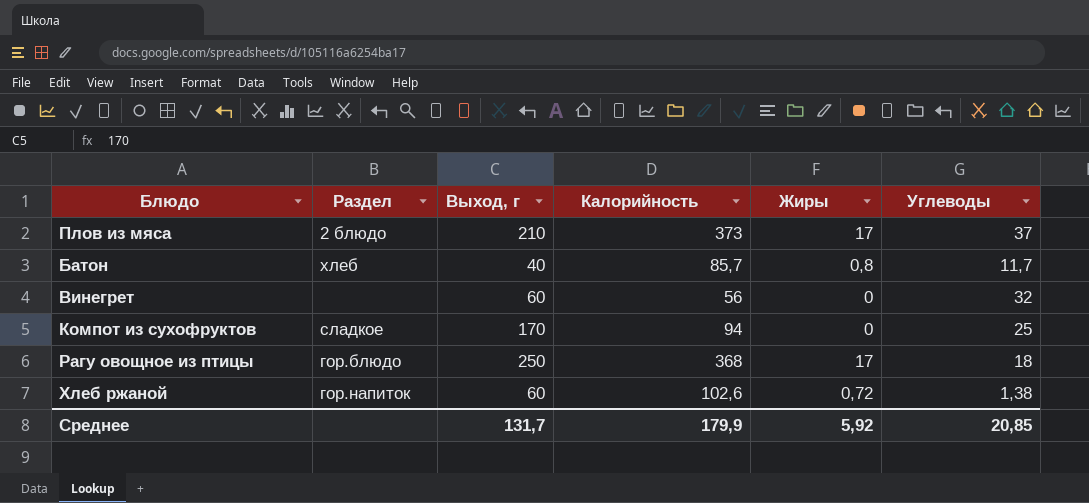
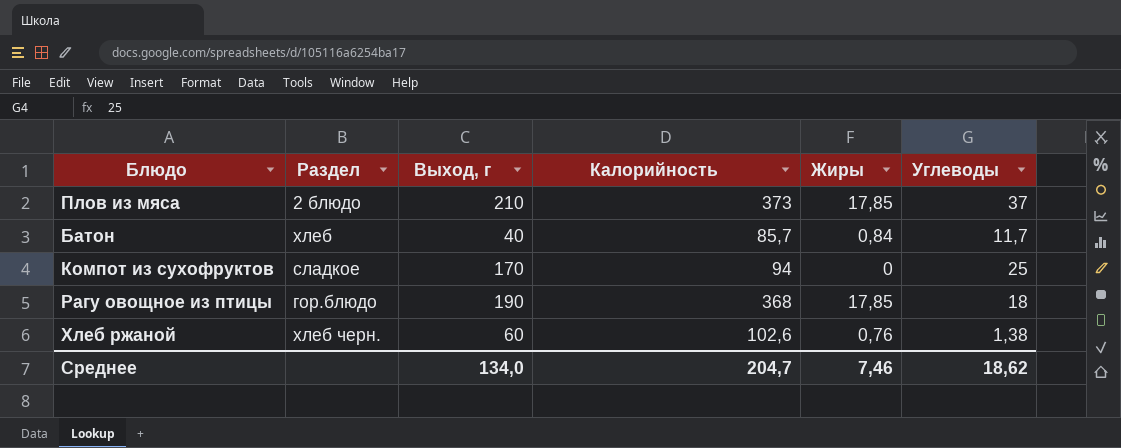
row Винегрет: none | 60 | 56 | 0 | 32 -> none
Плов из мяса | Жиры: 17 -> 17,85
Батон | Жиры: 0,8 -> 0,84
Рагу овощное из птицы | Выход, г: 250 -> 190
Рагу овощное из птицы | Жиры: 17 -> 17,85
Хлеб ржаной | Раздел: гор.напиток -> хлеб черн.
Хлеб ржаной | Жиры: 0,72 -> 0,76
Среднее | Выход, г: 131,7 -> 134,0
Среднее | Калорийность: 179,9 -> 204,7
Среднее | Жиры: 5,92 -> 7,46
Среднее | Углеводы: 20,85 -> 18,62

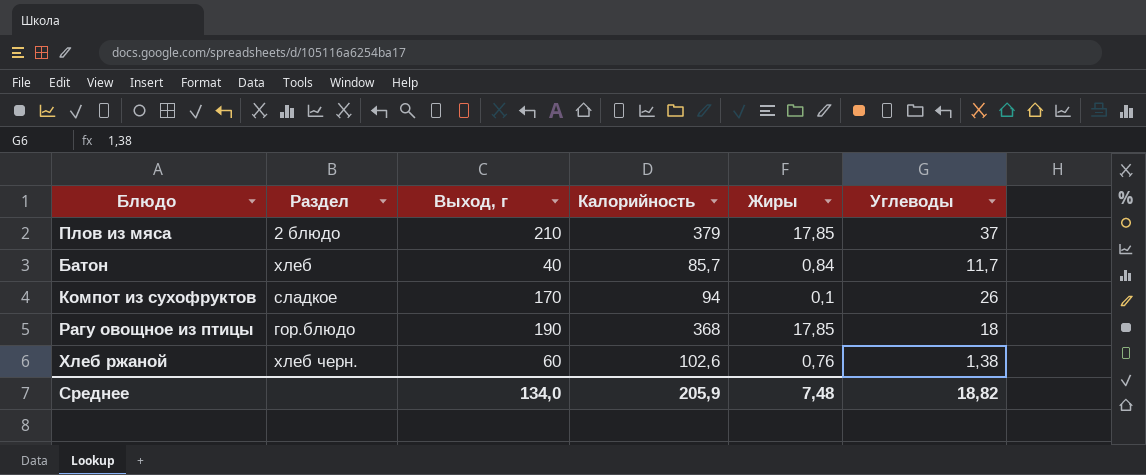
Плов из мяса | Калорийность: 373 -> 379
Компот из сухофруктов | Жиры: 0 -> 0,1
Компот из сухофруктов | Углеводы: 25 -> 26
Среднее | Калорийность: 204,7 -> 205,9
Среднее | Жиры: 7,46 -> 7,48
Среднее | Углеводы: 18,62 -> 18,82

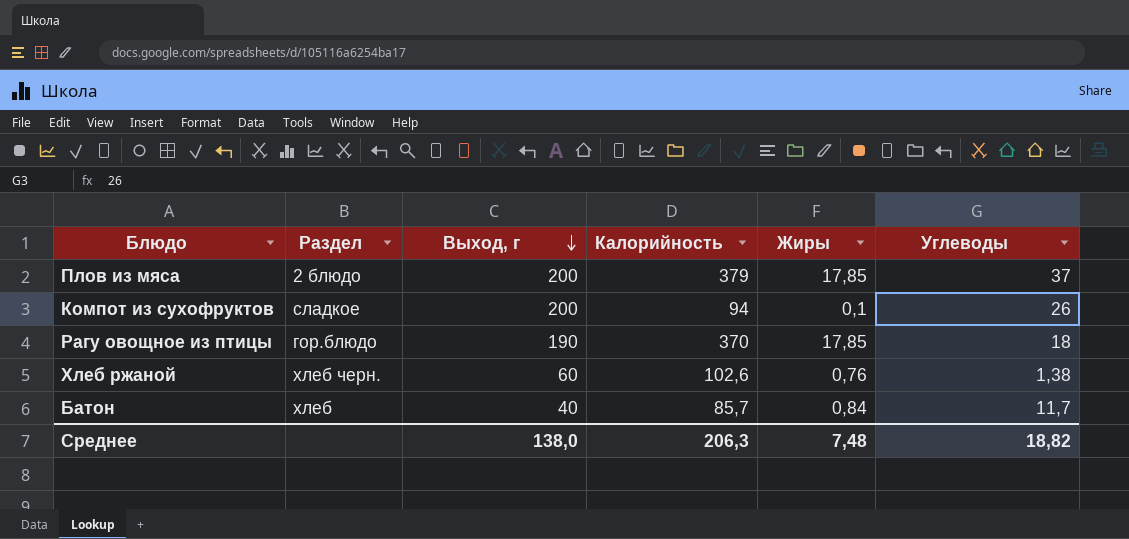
row order: none -> Выход, г descending
Плов из мяса | Выход, г: 210 -> 200
Компот из сухофруктов | Выход, г: 170 -> 200
Рагу овощное из птицы | Калорийность: 368 -> 370
Среднее | Выход, г: 134,0 -> 138,0
Среднее | Калорийность: 205,9 -> 206,3

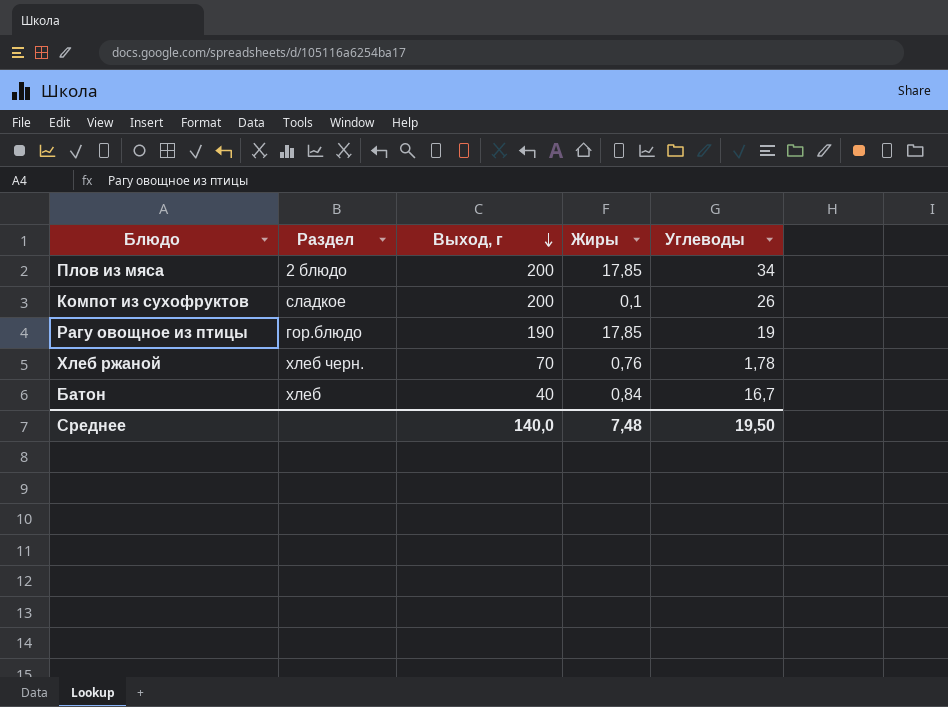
column Калорийность | position: 4 -> none
Плов из мяса | Углеводы: 37 -> 34
Рагу овощное из птицы | Углеводы: 18 -> 19
Хлеб ржаной | Выход, г: 60 -> 70
Хлеб ржаной | Углеводы: 1,38 -> 1,78
Батон | Углеводы: 11,7 -> 16,7
Среднее | Выход, г: 138,0 -> 140,0
Среднее | Углеводы: 18,82 -> 19,50

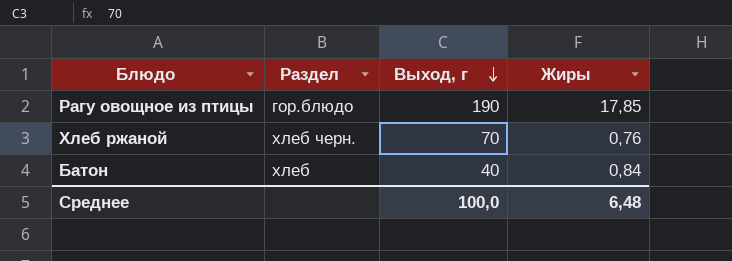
column Углеводы | position: 5 -> none
row Плов из мяса: 2 блюдо | 200 | 17,85 | 34 -> none
row Компот из сухофруктов: сладкое | 200 | 0,1 | 26 -> none
Среднее | Выход, г: 140,0 -> 100,0
Среднее | Жиры: 7,48 -> 6,48

